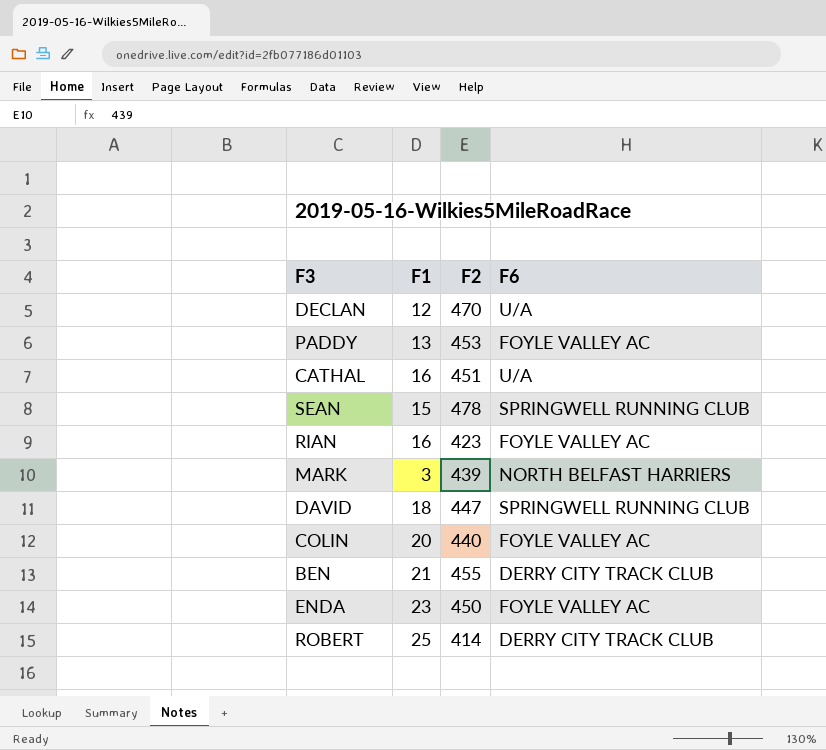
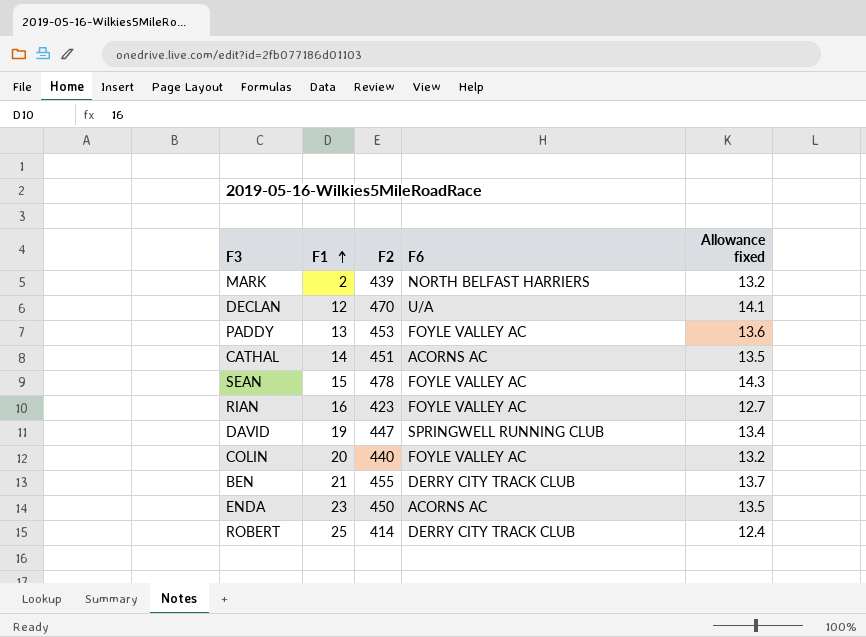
row order: none -> F1 ascending
column Allowance fixed | formula: none -> [F2] * 0.03
MARK | F1: 3 -> 2
CATHAL | F1: 16 -> 14
CATHAL | F6: U/A -> ACORNS AC
SEAN | F6: SPRINGWELL RUNNING CLUB -> FOYLE VALLEY AC
DAVID | F1: 18 -> 19
ENDA | F6: FOYLE VALLEY AC -> ACORNS AC

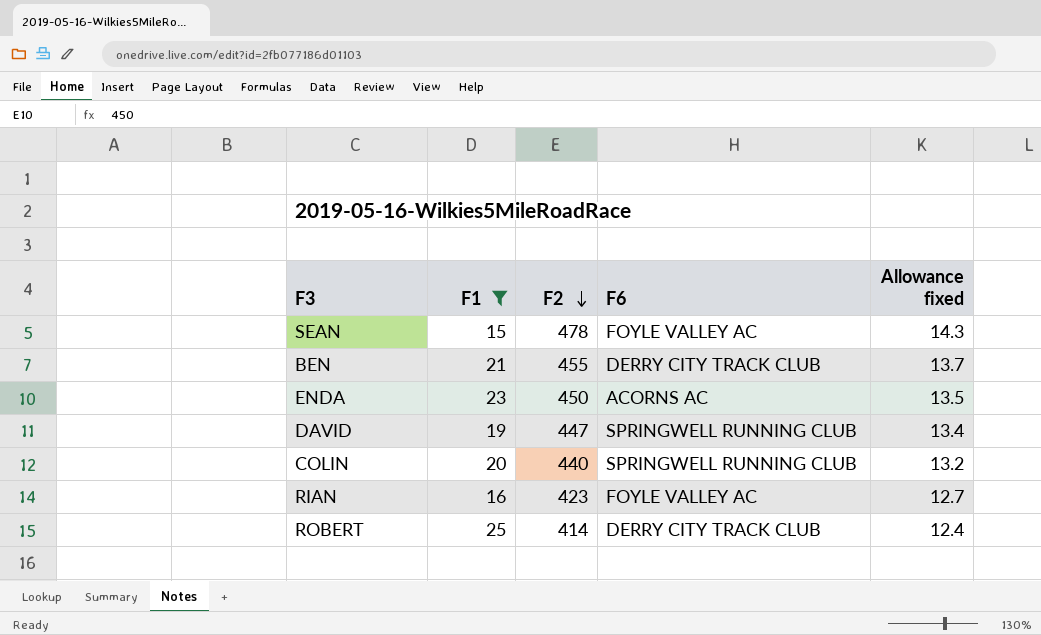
filter: none -> F1 >= 15
row order: F1 ascending -> F2 descending
COLIN | F6: FOYLE VALLEY AC -> SPRINGWELL RUNNING CLUB

